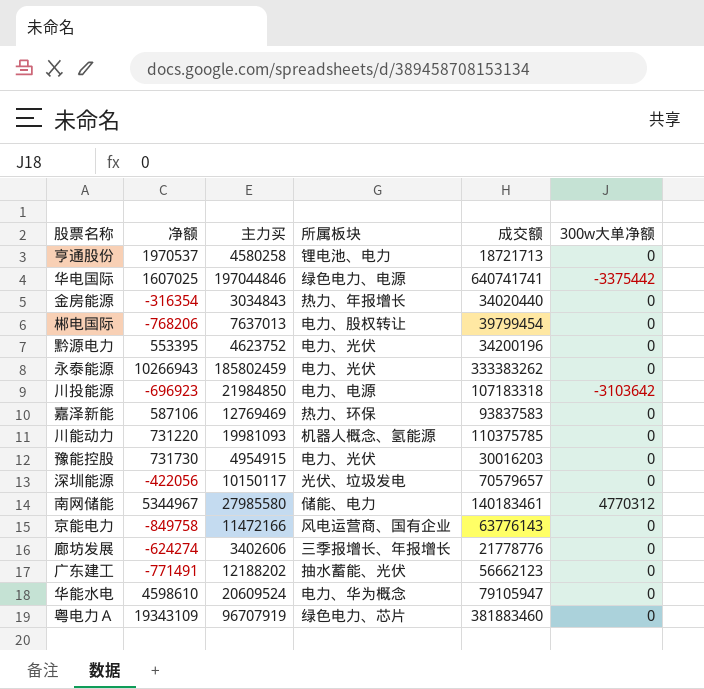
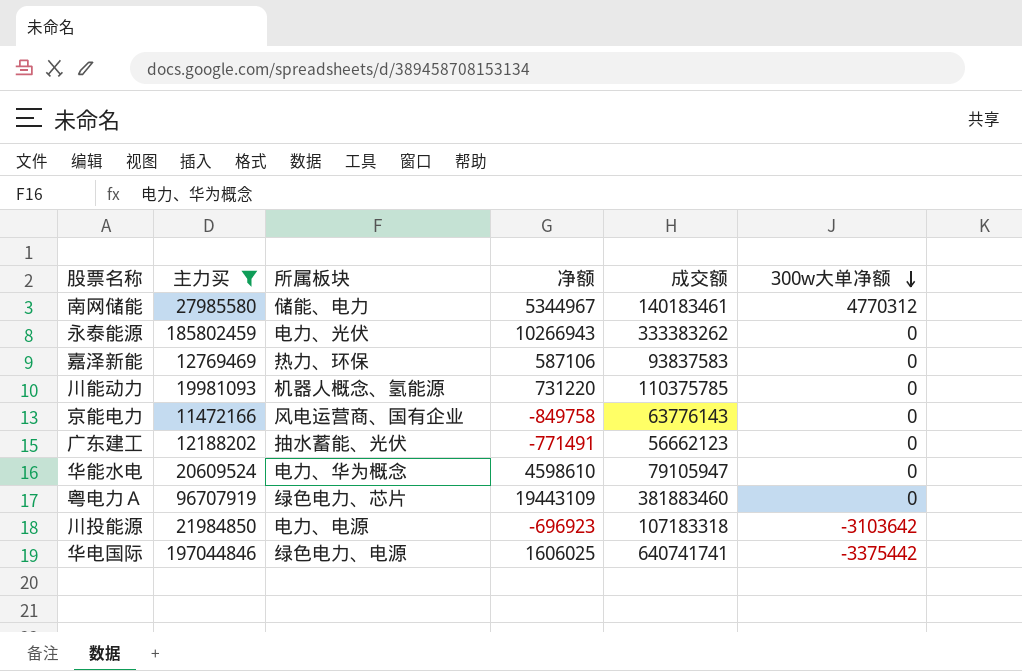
filter: none -> 主力买 >= 11472166
row order: none -> 300w大单净额 descending
column 净额 | position: 2 -> 4
粤电力Ａ | 净额: 19343109 -> 19443109
华电国际 | 净额: 1607025 -> 1606025

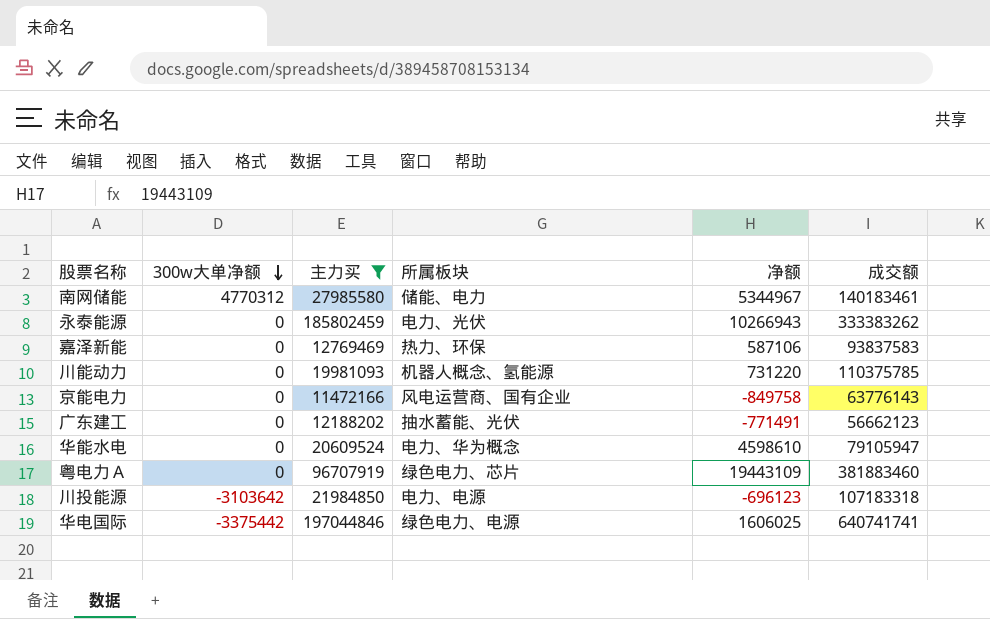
column 300w大单净额 | position: 6 -> 2
川投能源 | 净额: -696923 -> -696123

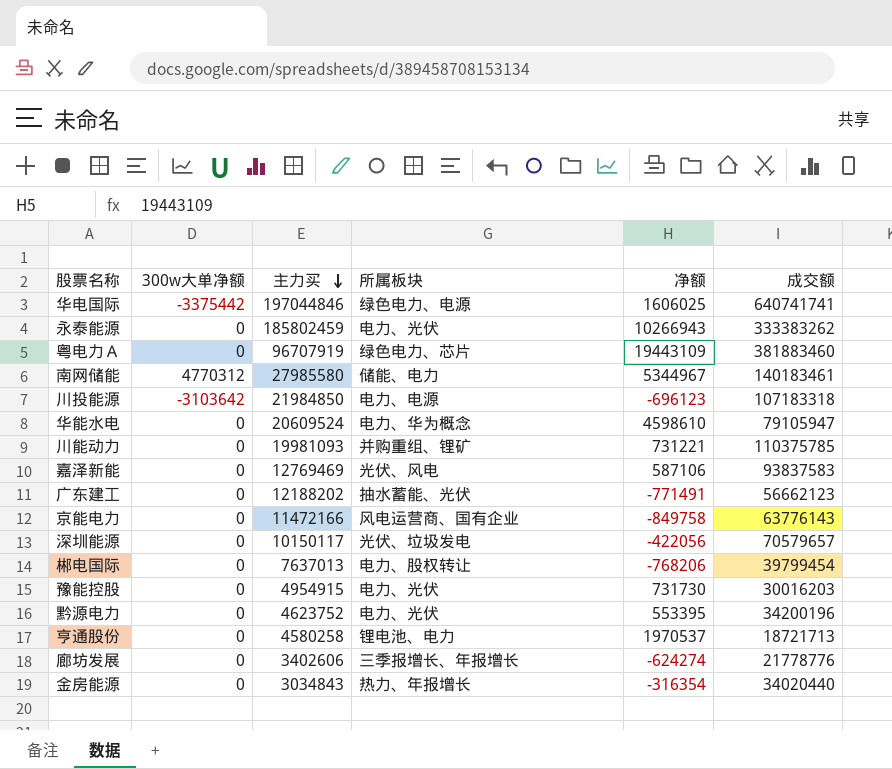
filter: 主力买 >= 11472166 -> none
row order: 300w大单净额 descending -> 主力买 descending
川能动力 | 所属板块: 机器人概念、氢能源 -> 并购重组、锂矿
川能动力 | 净额: 731220 -> 731221
嘉泽新能 | 所属板块: 热力、环保 -> 光伏、风电

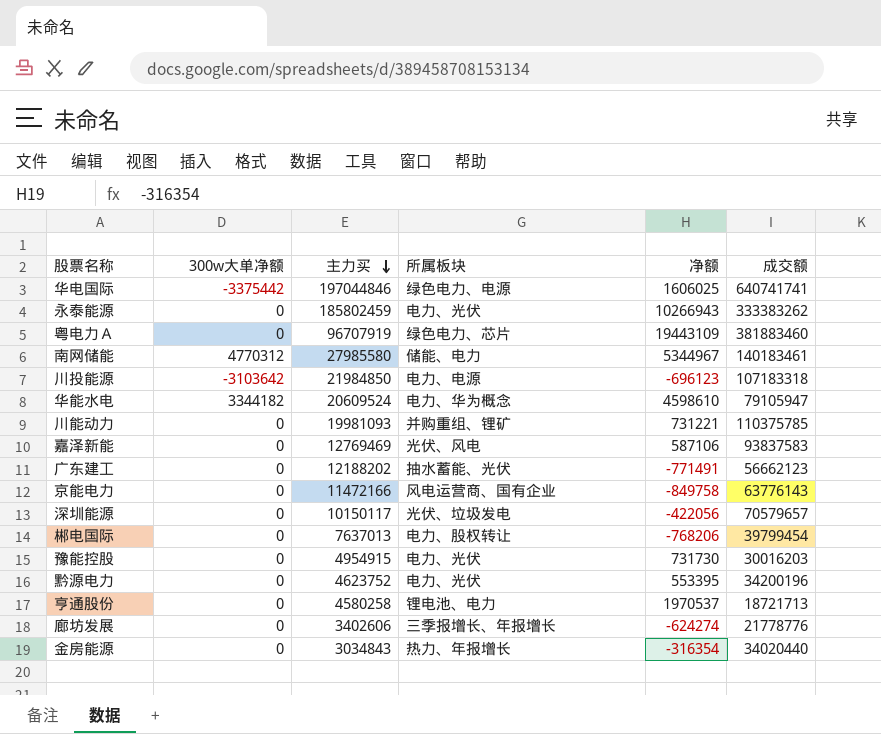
华能水电 | 300w大单净额: 0 -> 3344182

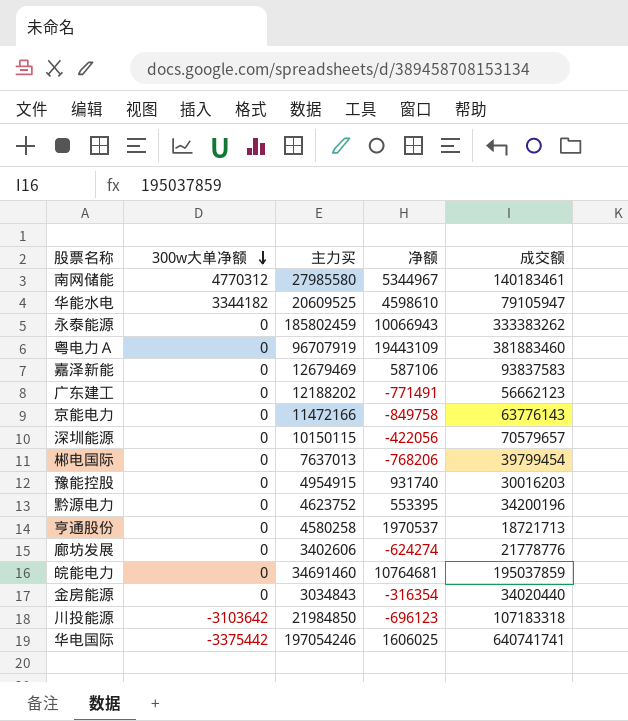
row order: 主力买 descending -> 300w大单净额 descending
column 所属板块 | position: 4 -> none
row 川能动力: 0 | 19981093 | 并购重组、锂矿 | 731221 | 110375785 -> none
华能水电 | 主力买: 20609524 -> 20609525
永泰能源 | 净额: 10266943 -> 10066943
嘉泽新能 | 主力买: 12769469 -> 12679469
深圳能源 | 主力买: 10150117 -> 10150115
豫能控股 | 净额: 731730 -> 931740
row 皖能电力: none -> 0 | 34691460 | 10764681 | 195037859
华电国际 | 主力买: 197044846 -> 197054246

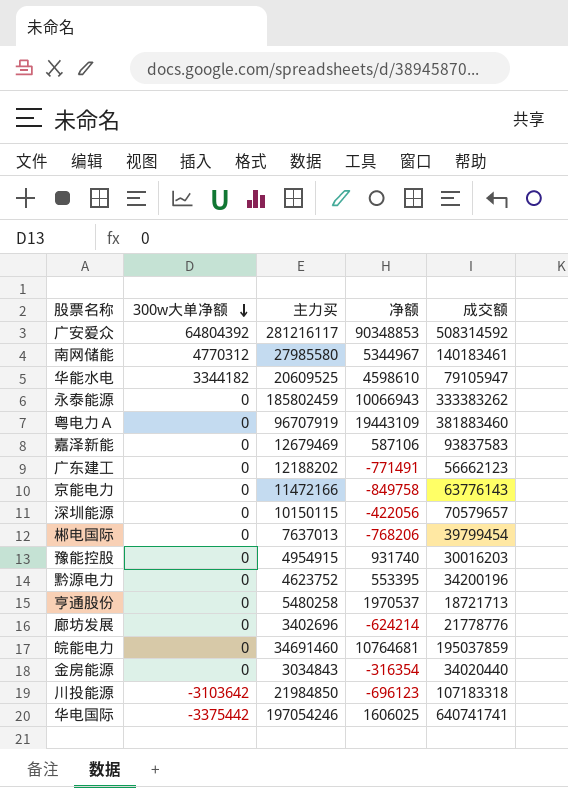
row 广安爱众: none -> 64804392 | 281216117 | 90348853 | 508314592
亨通股份 | 主力买: 4580258 -> 5480258
廊坊发展 | 主力买: 3402606 -> 3402696
廊坊发展 | 净额: -624274 -> -624214

